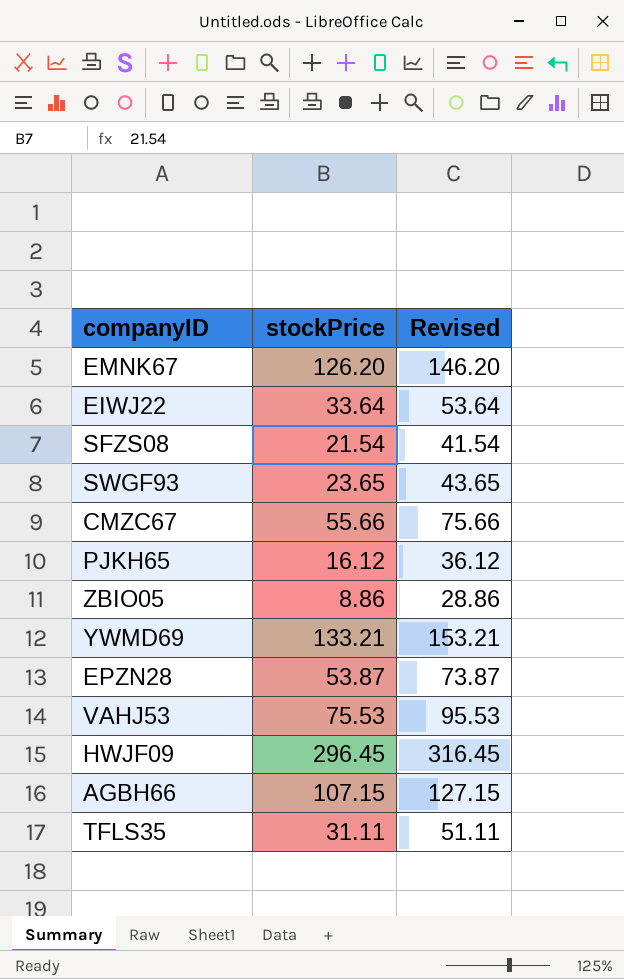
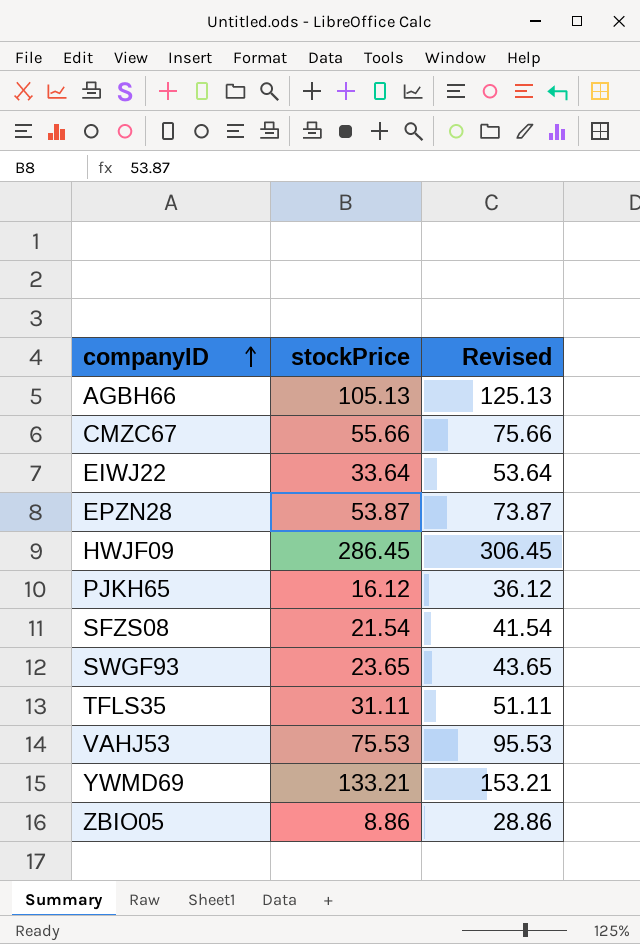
row order: none -> companyID ascending
row EMNK67: 126.20 | 146.20 -> none
AGBH66 | stockPrice: 107.15 -> 105.13
AGBH66 | Revised: 127.15 -> 125.13
HWJF09 | stockPrice: 296.45 -> 286.45
HWJF09 | Revised: 316.45 -> 306.45

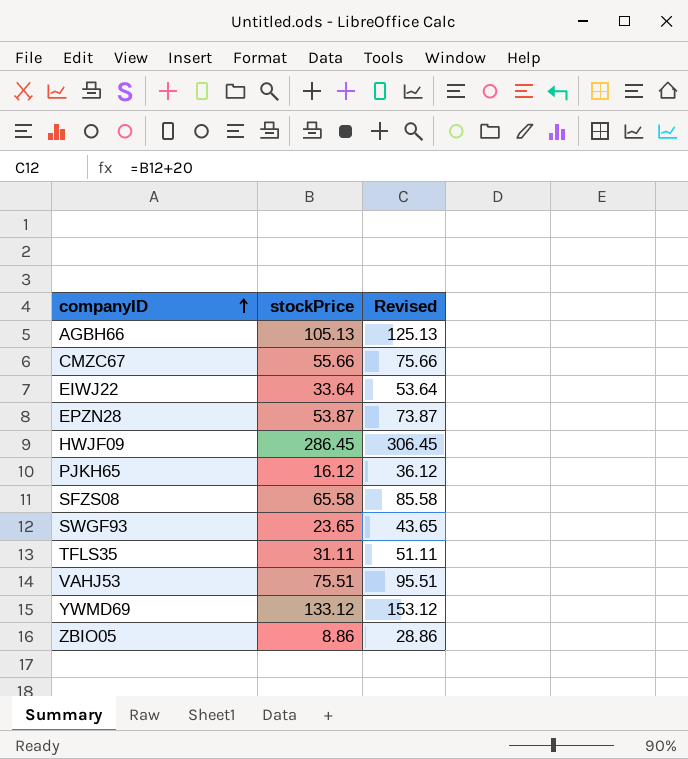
SFZS08 | stockPrice: 21.54 -> 65.58
SFZS08 | Revised: 41.54 -> 85.58
VAHJ53 | stockPrice: 75.53 -> 75.51
VAHJ53 | Revised: 95.53 -> 95.51
YWMD69 | stockPrice: 133.21 -> 133.12
YWMD69 | Revised: 153.21 -> 153.12

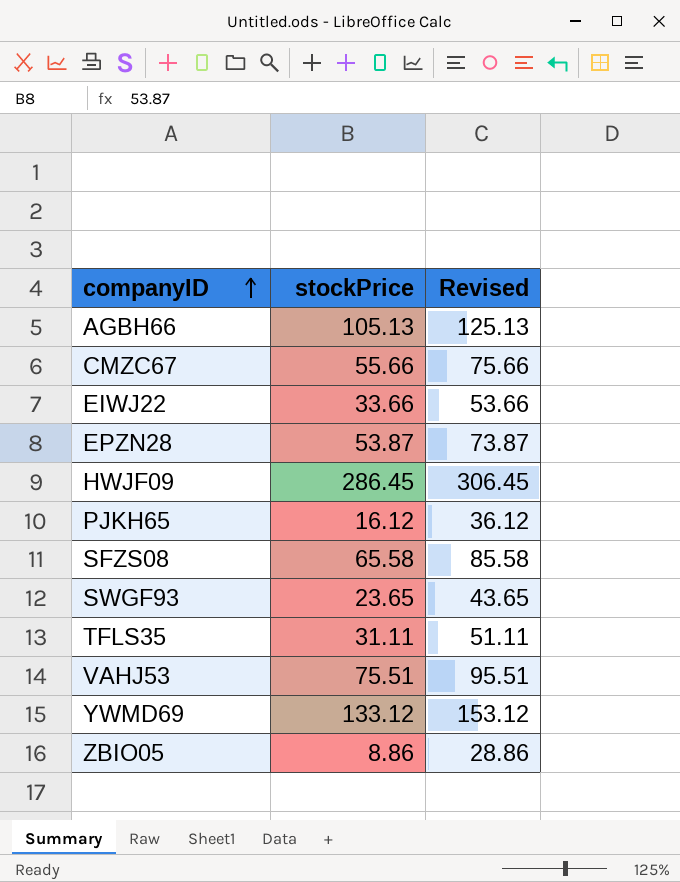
EIWJ22 | stockPrice: 33.64 -> 33.66
EIWJ22 | Revised: 53.64 -> 53.66

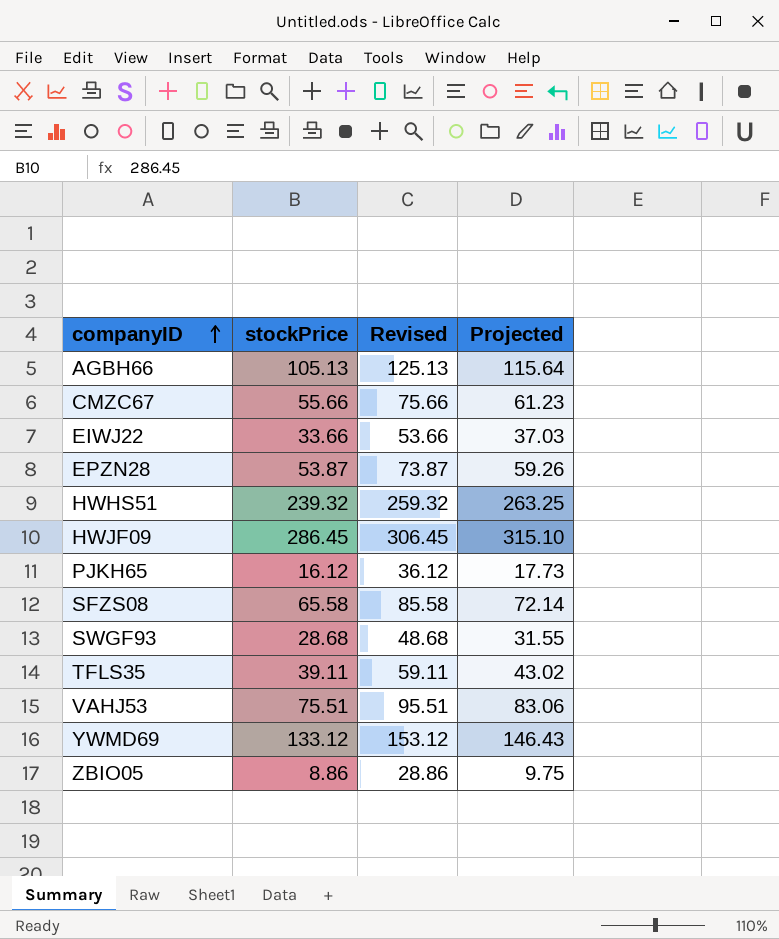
column Projected | formula: none -> [stockPrice] * 1.1
row HWHS51: none -> 239.32 | 259.32 | 263.25
SWGF93 | stockPrice: 23.65 -> 28.68
SWGF93 | Revised: 43.65 -> 48.68
TFLS35 | stockPrice: 31.11 -> 39.11
TFLS35 | Revised: 51.11 -> 59.11

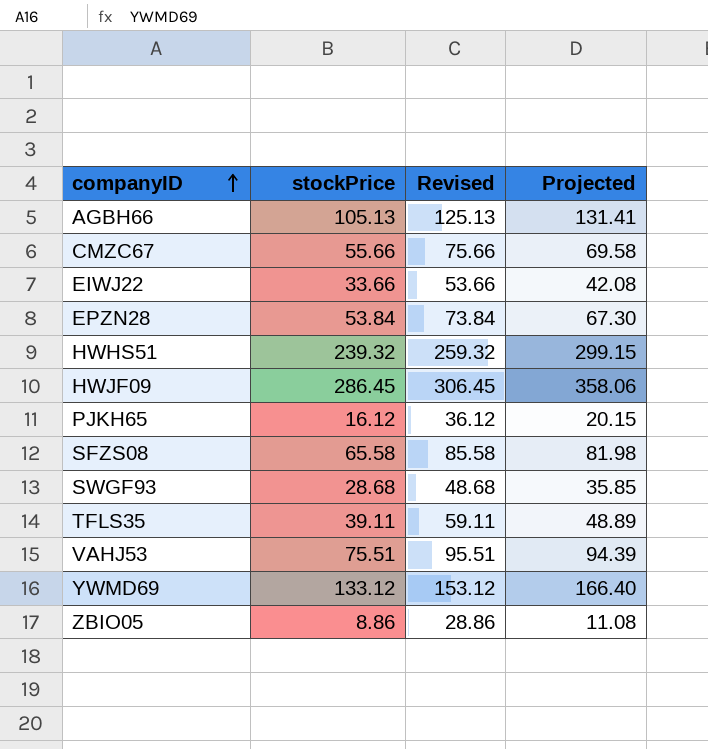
column Projected | formula: [stockPrice] * 1.1 -> [stockPrice] * 1.25
EPZN28 | stockPrice: 53.87 -> 53.84
EPZN28 | Revised: 73.87 -> 73.84

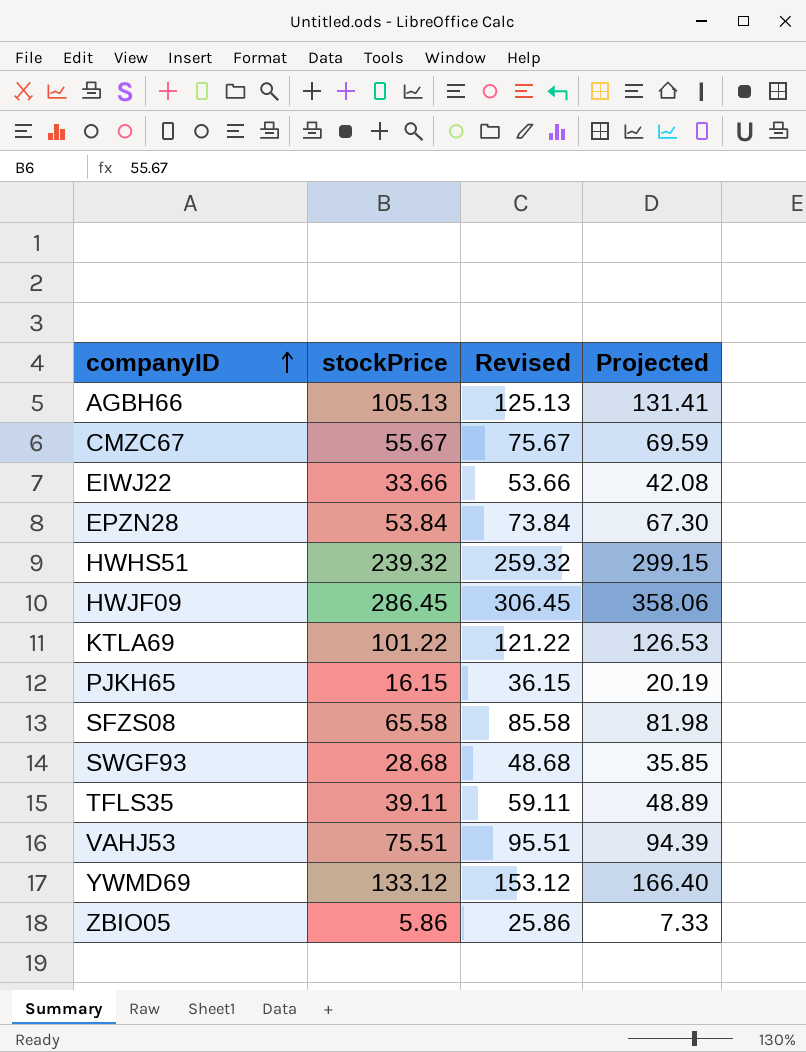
CMZC67 | stockPrice: 55.66 -> 55.67
CMZC67 | Revised: 75.66 -> 75.67
CMZC67 | Projected: 69.58 -> 69.59
row KTLA69: none -> 101.22 | 121.22 | 126.53
PJKH65 | stockPrice: 16.12 -> 16.15
PJKH65 | Revised: 36.12 -> 36.15
PJKH65 | Projected: 20.15 -> 20.19
ZBIO05 | stockPrice: 8.86 -> 5.86
ZBIO05 | Revised: 28.86 -> 25.86
ZBIO05 | Projected: 11.08 -> 7.33

